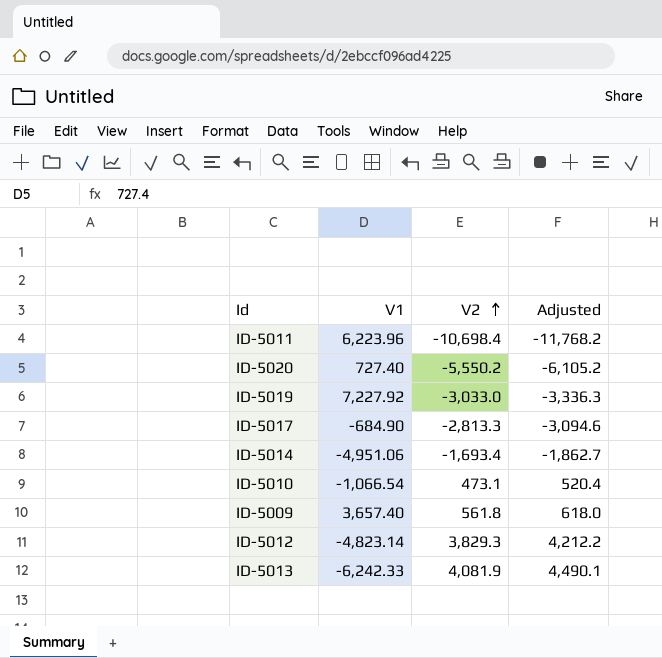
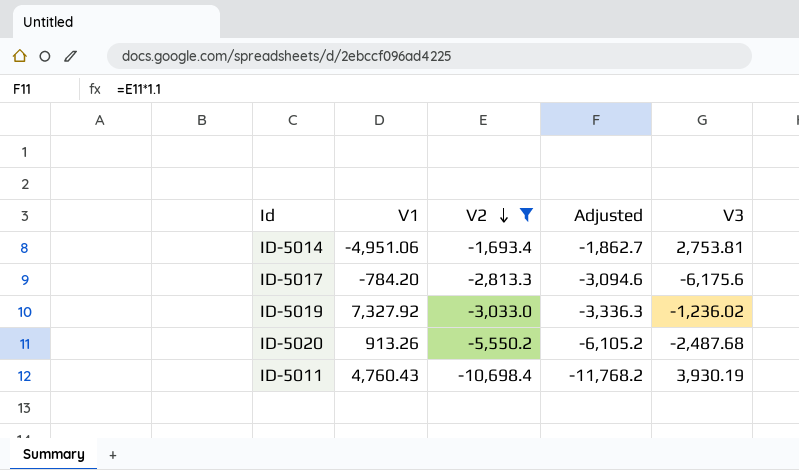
filter: none -> V2 <= -1,693.4
row order: V2 ascending -> V2 descending
column V3 | position: none -> 5
ID-5017 | V1: -684.90 -> -784.20
ID-5019 | V1: 7,227.92 -> 7,327.92
ID-5020 | V1: 727.40 -> 913.26
ID-5011 | V1: 6,223.96 -> 4,760.43

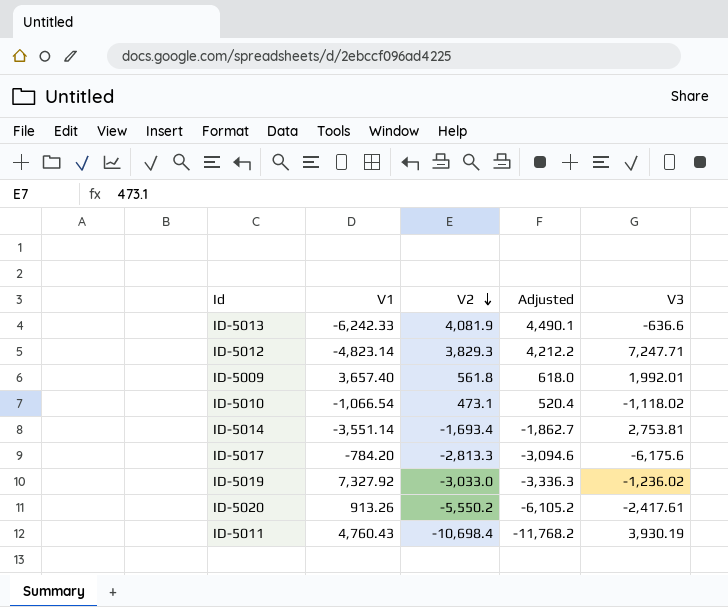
filter: V2 <= -1,693.4 -> none
ID-5014 | V1: -4,951.06 -> -3,551.14
ID-5020 | V3: -2,487.68 -> -2,417.61

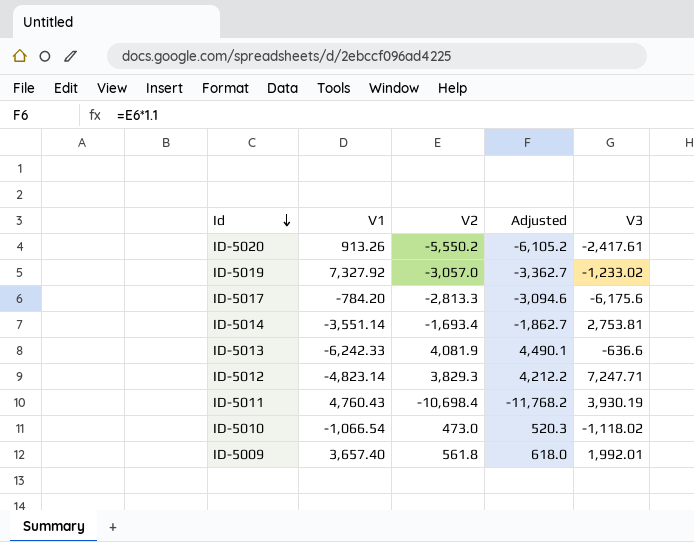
row order: V2 descending -> Id descending
ID-5019 | V2: -3,033.0 -> -3,057.0
ID-5019 | Adjusted: -3,336.3 -> -3,362.7
ID-5019 | V3: -1,236.02 -> -1,233.02
ID-5010 | V2: 473.1 -> 473.0
ID-5010 | Adjusted: 520.4 -> 520.3

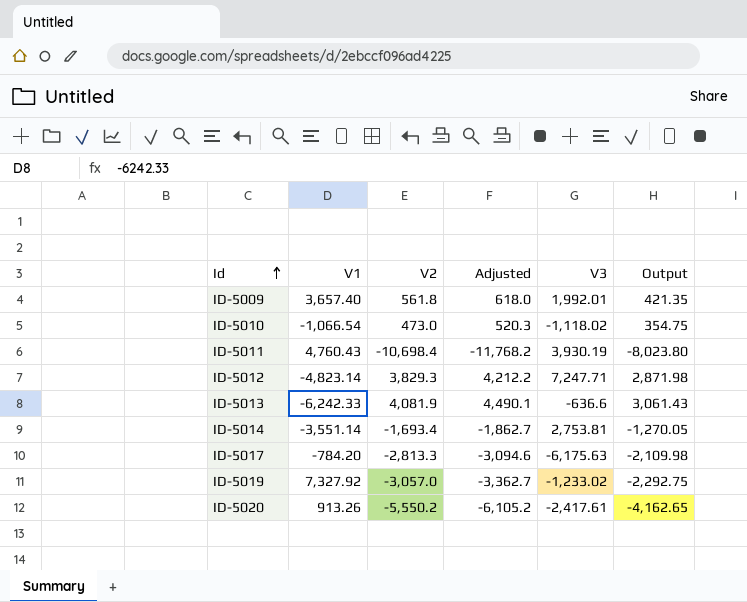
row order: Id descending -> Id ascending
column Output | formula: none -> [V2] * 0.75
ID-5017 | V3: -6,175.6 -> -6,175.63

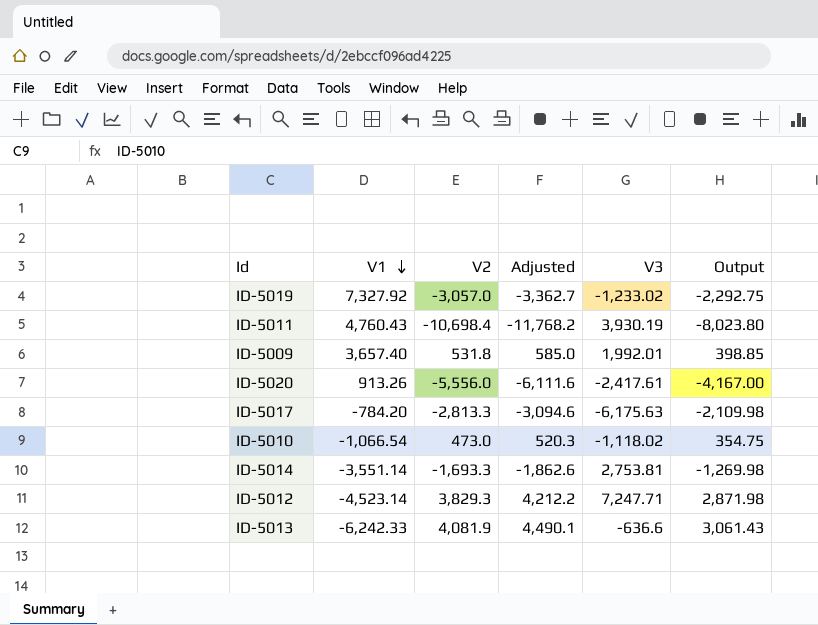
row order: Id ascending -> V1 descending
ID-5009 | V2: 561.8 -> 531.8
ID-5009 | Adjusted: 618.0 -> 585.0
ID-5009 | Output: 421.35 -> 398.85
ID-5020 | V2: -5,550.2 -> -5,556.0
ID-5020 | Adjusted: -6,105.2 -> -6,111.6
ID-5020 | Output: -4,162.65 -> -4,167.00
ID-5014 | V2: -1,693.4 -> -1,693.3
ID-5014 | Adjusted: -1,862.7 -> -1,862.6
ID-5014 | Output: -1,270.05 -> -1,269.98
ID-5012 | V1: -4,823.14 -> -4,523.14

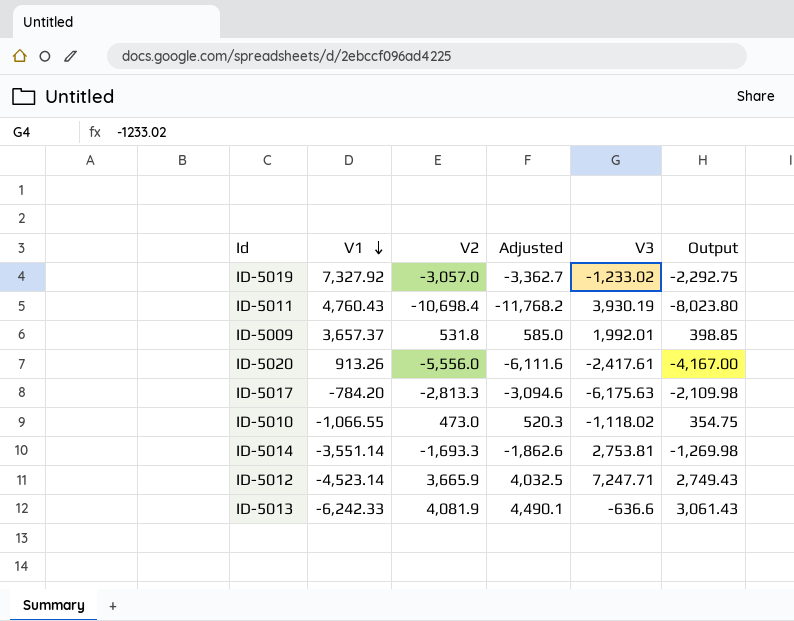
ID-5009 | V1: 3,657.40 -> 3,657.37
ID-5010 | V1: -1,066.54 -> -1,066.55
ID-5012 | V2: 3,829.3 -> 3,665.9
ID-5012 | Adjusted: 4,212.2 -> 4,032.5
ID-5012 | Output: 2,871.98 -> 2,749.43

